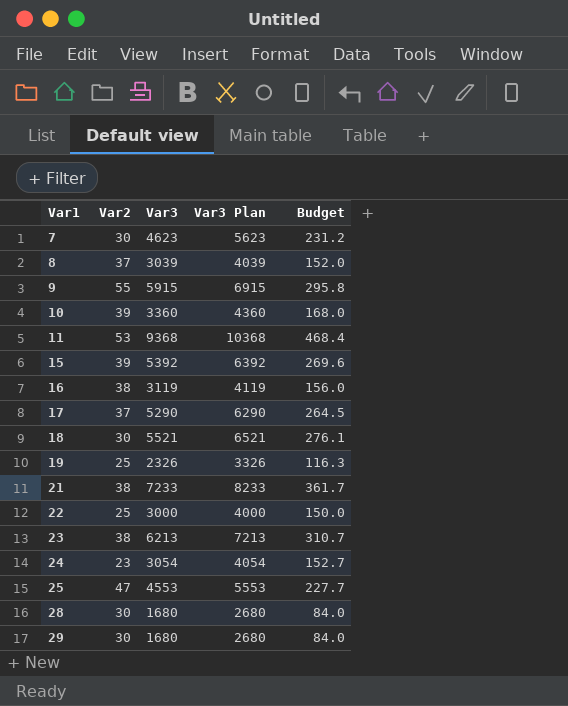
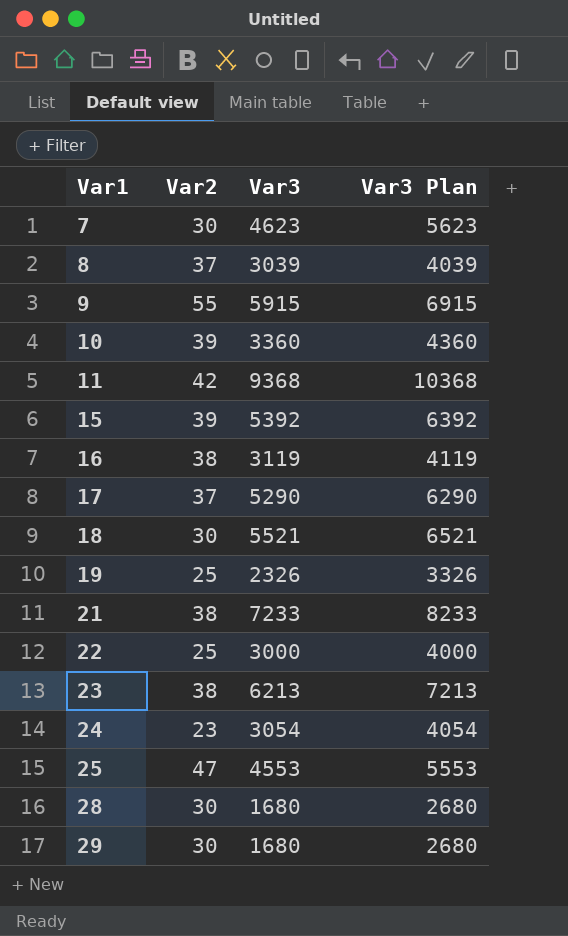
column Budget | formula: [Var3] * 0.05 -> none
11 | Var2: 53 -> 42

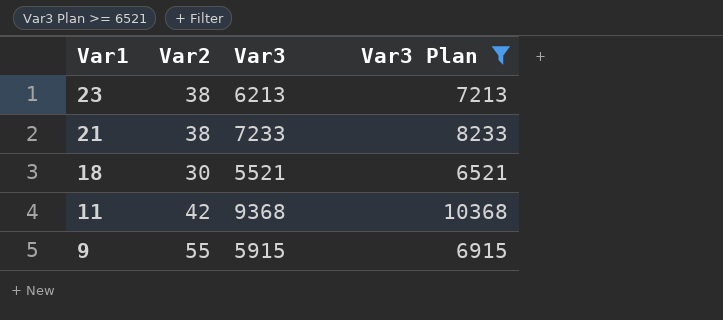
filter: none -> Var3 Plan >= 6521
row order: Var1 ascending -> Var1 descending

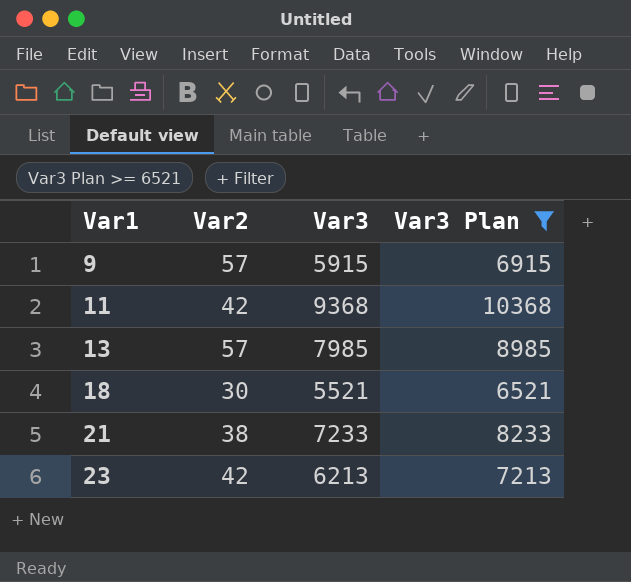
row order: Var1 descending -> Var1 ascending
9 | Var2: 55 -> 57
row 13: none -> 57 | 7985 | 8985
23 | Var2: 38 -> 42

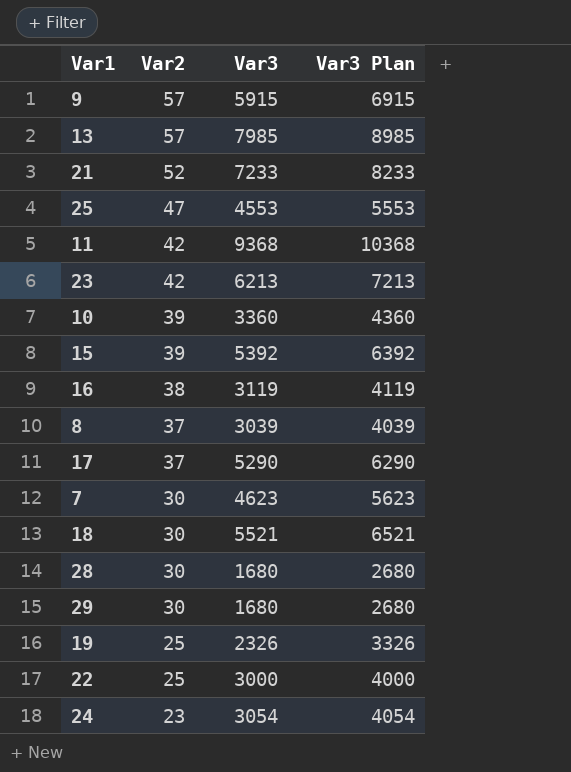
filter: Var3 Plan >= 6521 -> none
row order: Var1 ascending -> Var2 descending
21 | Var2: 38 -> 52

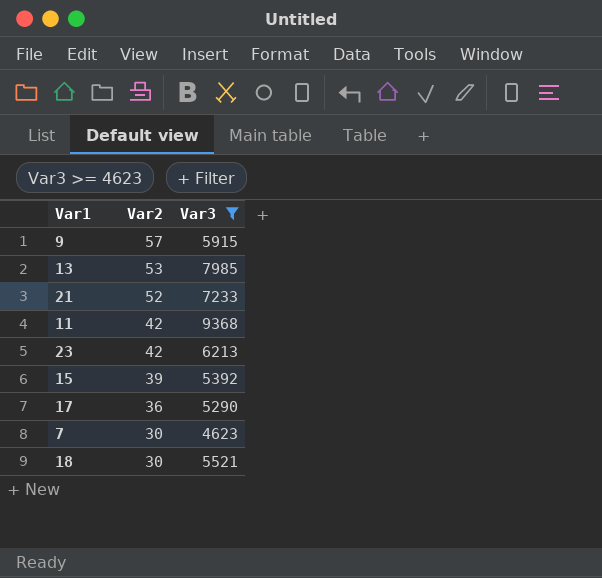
filter: none -> Var3 >= 4623
column Var3 Plan | formula: [Var3] + 1000 -> none
13 | Var2: 57 -> 53
17 | Var2: 37 -> 36

